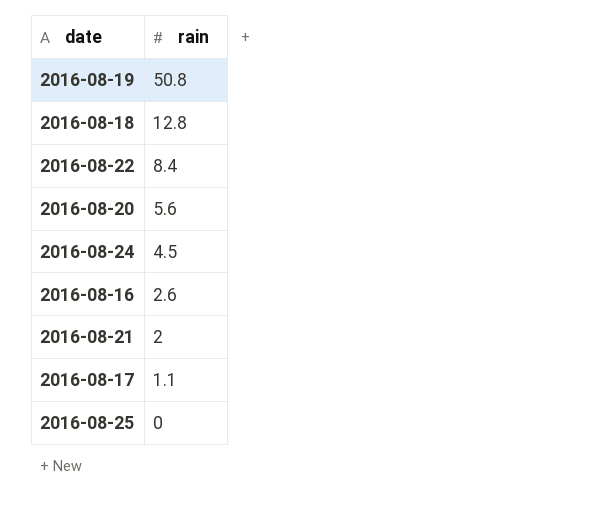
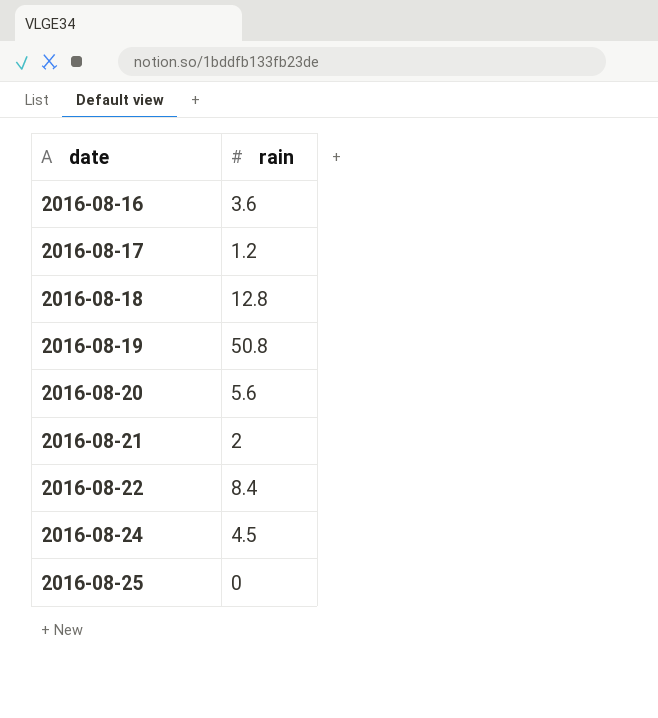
row order: rain descending -> date ascending
2016-08-16 | rain: 2.6 -> 3.6
2016-08-17 | rain: 1.1 -> 1.2

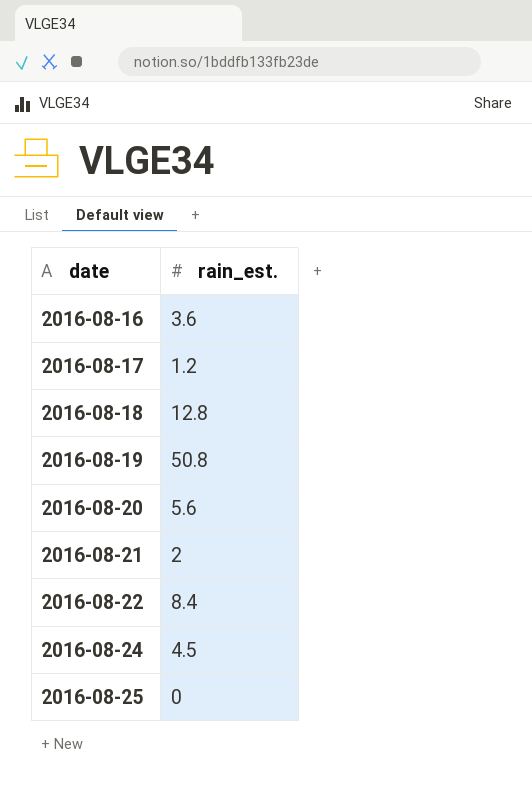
column name: rain -> rain_est.

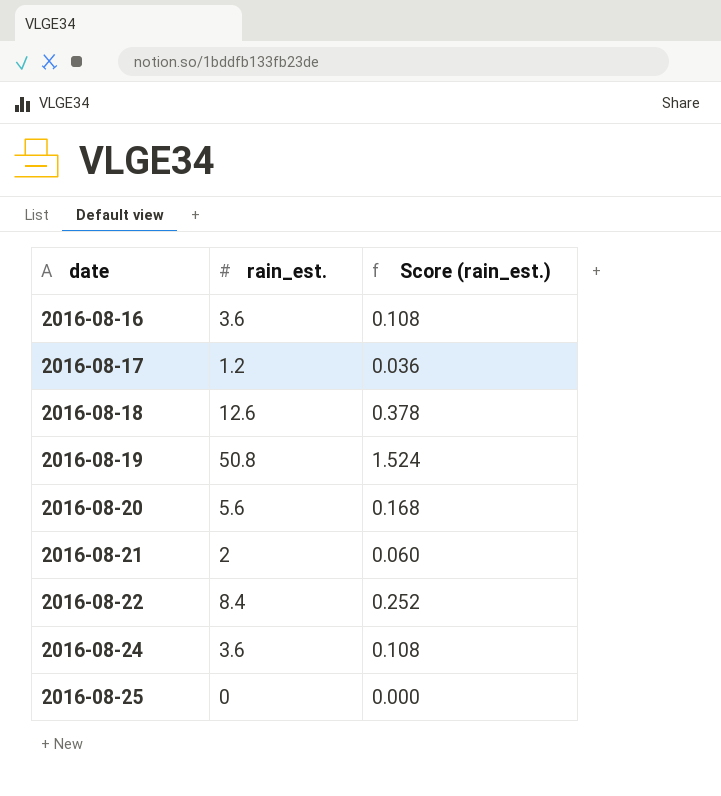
column Score (rain_est.) | formula: none -> [rain_est.] * 0.03
2016-08-18 | rain_est.: 12.8 -> 12.6
2016-08-24 | rain_est.: 4.5 -> 3.6

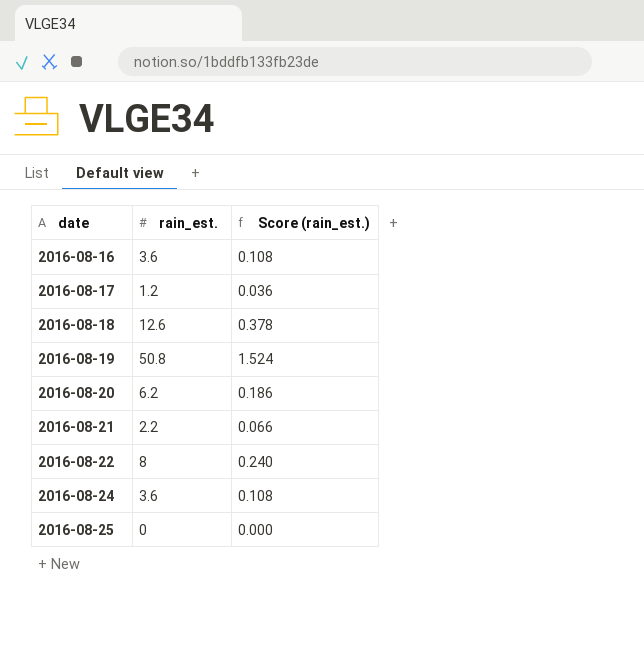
2016-08-20 | rain_est.: 5.6 -> 6.2
2016-08-20 | Score (rain_est.): 0.168 -> 0.186
2016-08-21 | rain_est.: 2 -> 2.2
2016-08-21 | Score (rain_est.): 0.060 -> 0.066
2016-08-22 | rain_est.: 8.4 -> 8
2016-08-22 | Score (rain_est.): 0.252 -> 0.240

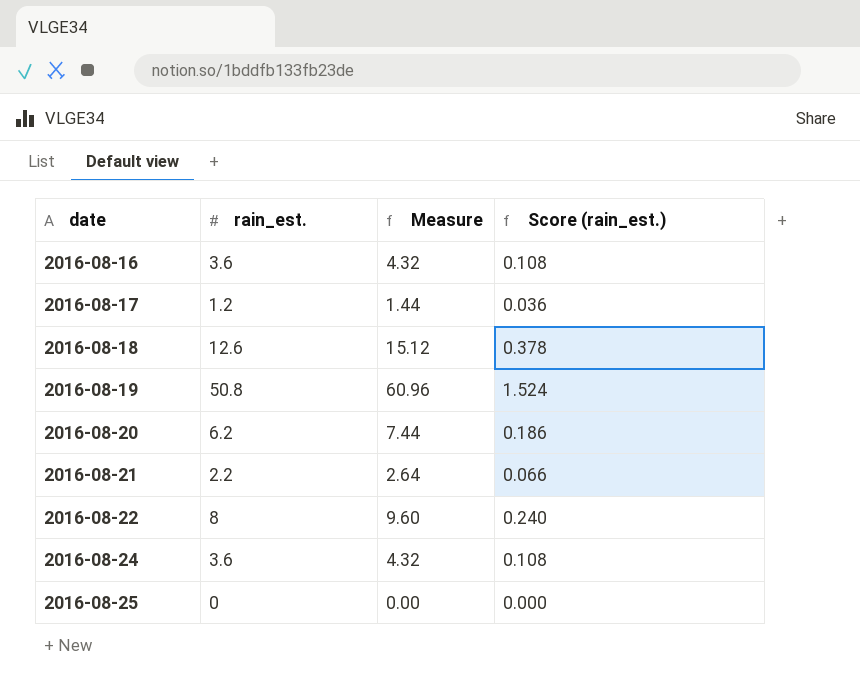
column Measure | formula: none -> [rain_est.] * 1.2

